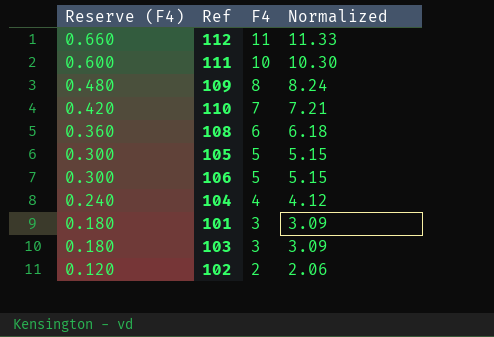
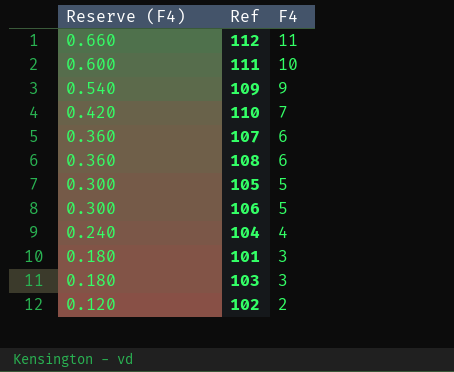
column Normalized | formula: [F4] * 1.03 -> none
109 | Reserve (F4): 0.480 -> 0.540
109 | F4: 8 -> 9
row 107: none -> 0.360 | 6

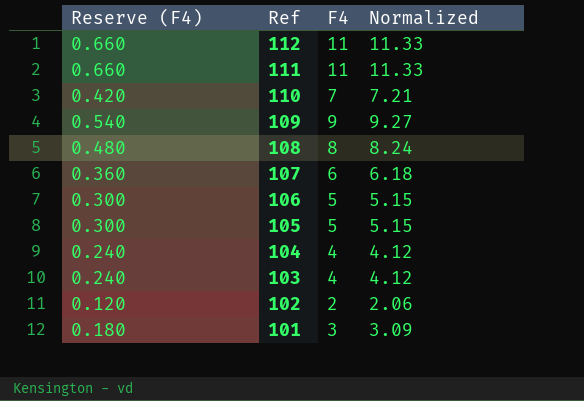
row order: Reserve (F4) descending -> Ref descending
column Normalized | formula: none -> [F4] * 1.03
111 | Reserve (F4): 0.600 -> 0.660
111 | F4: 10 -> 11
108 | Reserve (F4): 0.360 -> 0.480
108 | F4: 6 -> 8
103 | Reserve (F4): 0.180 -> 0.240
103 | F4: 3 -> 4

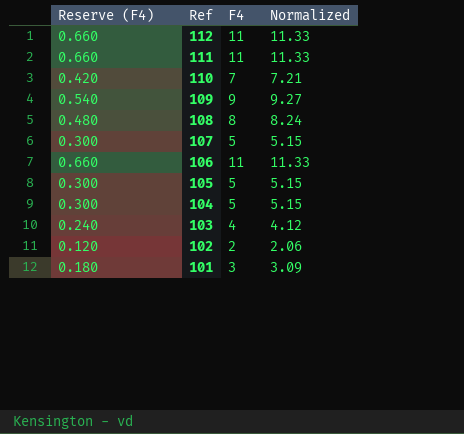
107 | Reserve (F4): 0.360 -> 0.300
107 | F4: 6 -> 5
107 | Normalized: 6.18 -> 5.15
106 | Reserve (F4): 0.300 -> 0.660
106 | F4: 5 -> 11
106 | Normalized: 5.15 -> 11.33
104 | Reserve (F4): 0.240 -> 0.300
104 | F4: 4 -> 5
104 | Normalized: 4.12 -> 5.15

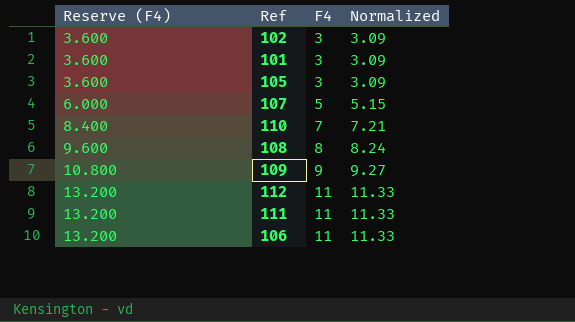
row order: Ref descending -> Reserve (F4) ascending
column Reserve (F4) | formula: [F4] * 0.06 -> [F4] * 1.2
row 104: 0.300 | 5 | 5.15 -> none
row 103: 0.240 | 4 | 4.12 -> none
102 | F4: 2 -> 3
102 | Normalized: 2.06 -> 3.09
105 | F4: 5 -> 3
105 | Normalized: 5.15 -> 3.09

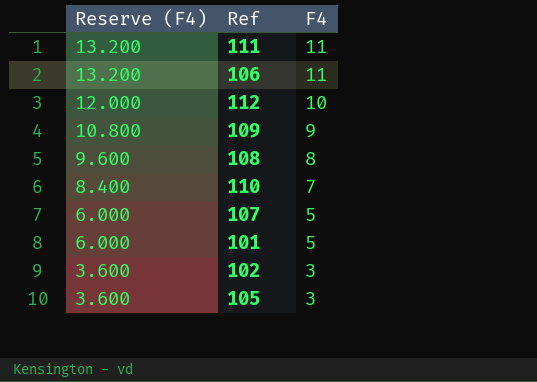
row order: Reserve (F4) ascending -> Reserve (F4) descending
column Normalized | formula: [F4] * 1.03 -> none
112 | Reserve (F4): 13.200 -> 12.000
112 | F4: 11 -> 10
101 | Reserve (F4): 3.600 -> 6.000
101 | F4: 3 -> 5

